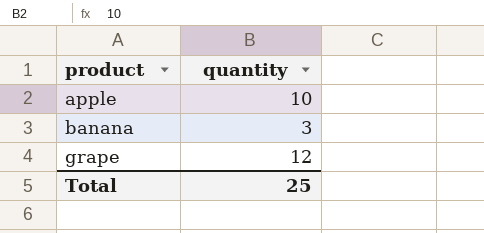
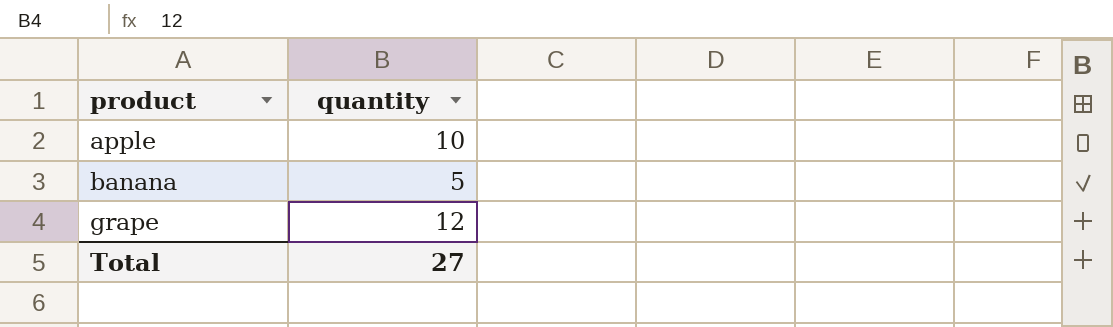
banana | quantity: 3 -> 5
Total | quantity: 25 -> 27

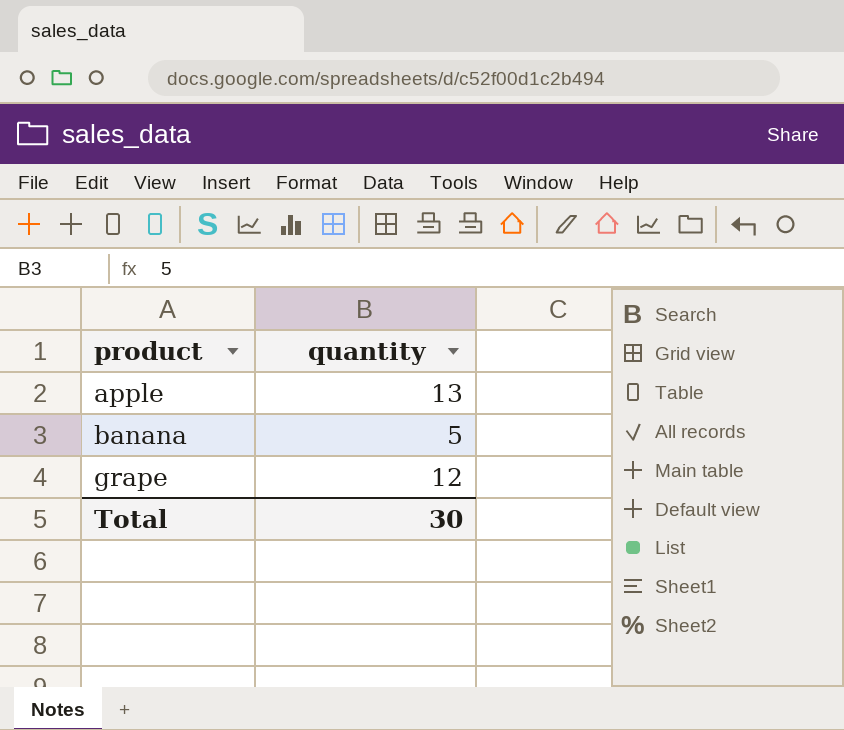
apple | quantity: 10 -> 13
Total | quantity: 27 -> 30

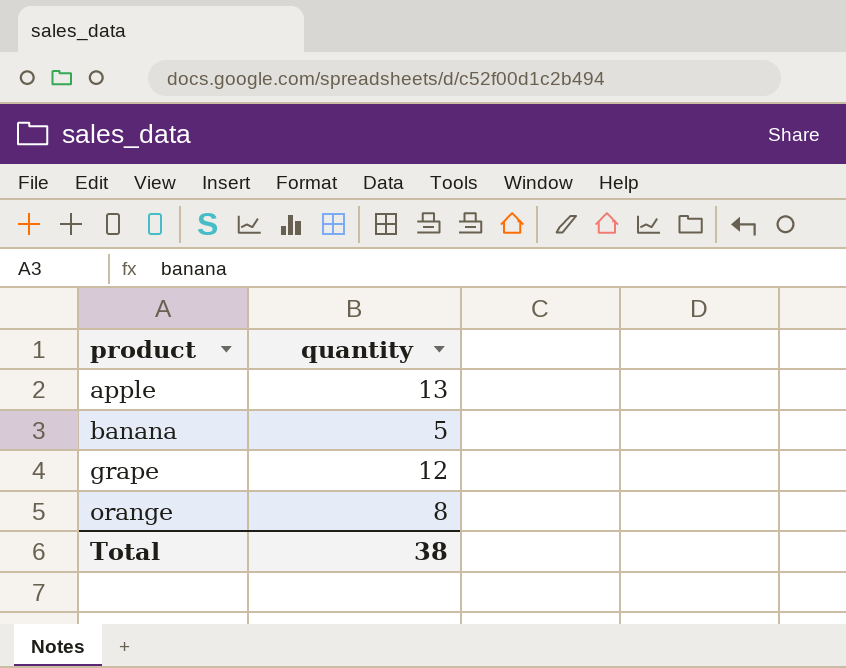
row orange: none -> 8
Total | quantity: 30 -> 38

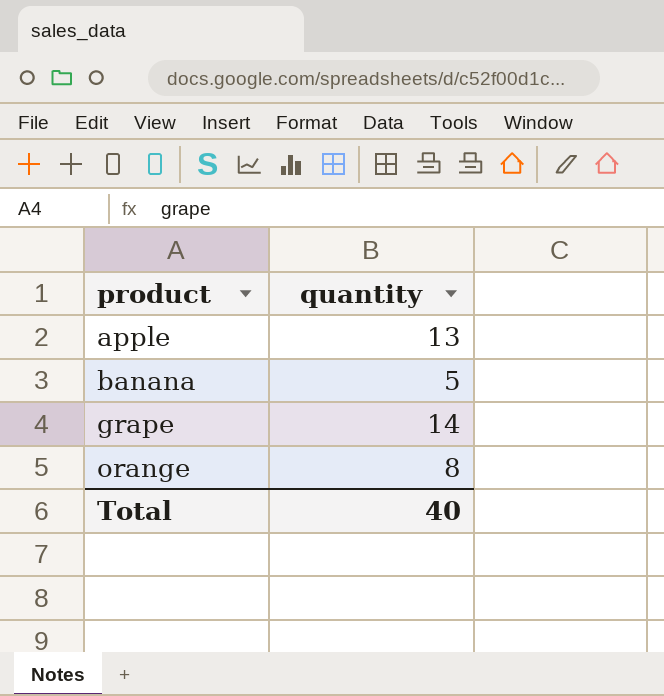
grape | quantity: 12 -> 14
Total | quantity: 38 -> 40

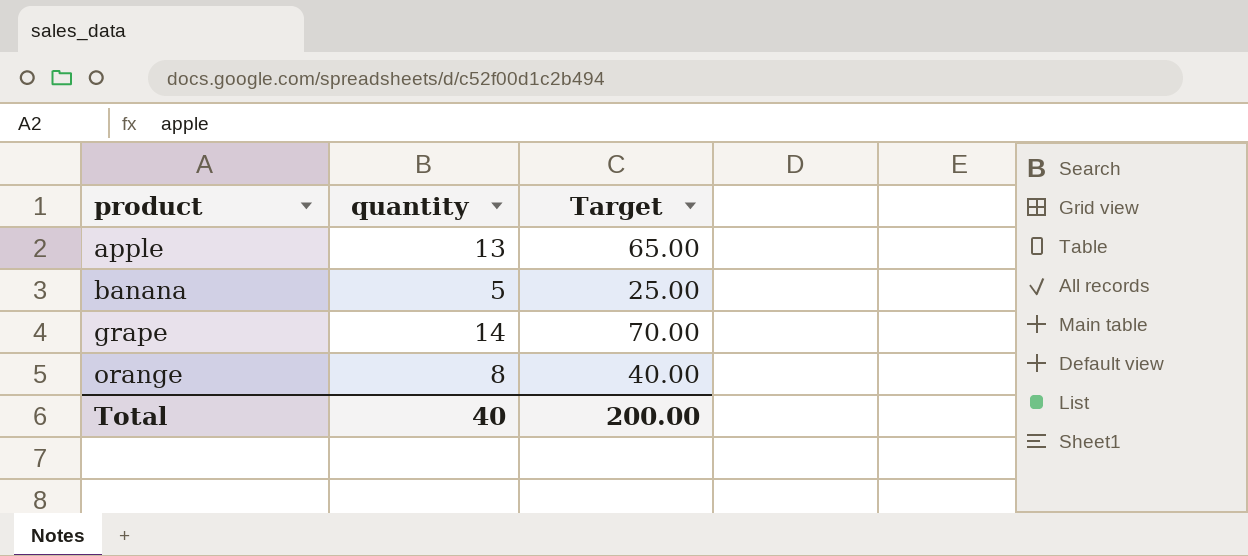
column Target | formula: none -> [quantity] * 5

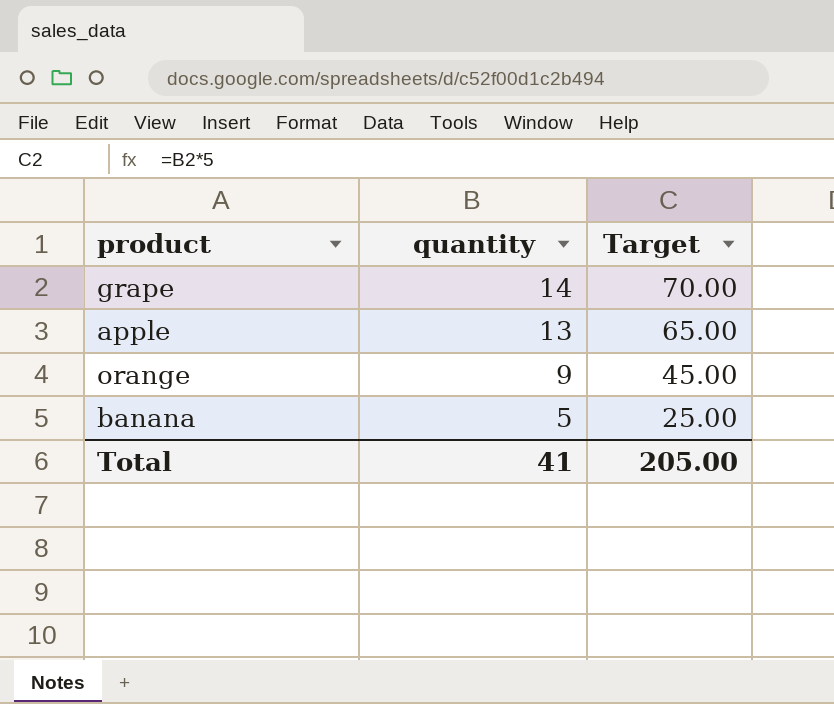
row order: product ascending -> quantity descending
orange | quantity: 8 -> 9
orange | Target: 40.00 -> 45.00
Total | quantity: 40 -> 41
Total | Target: 200.00 -> 205.00

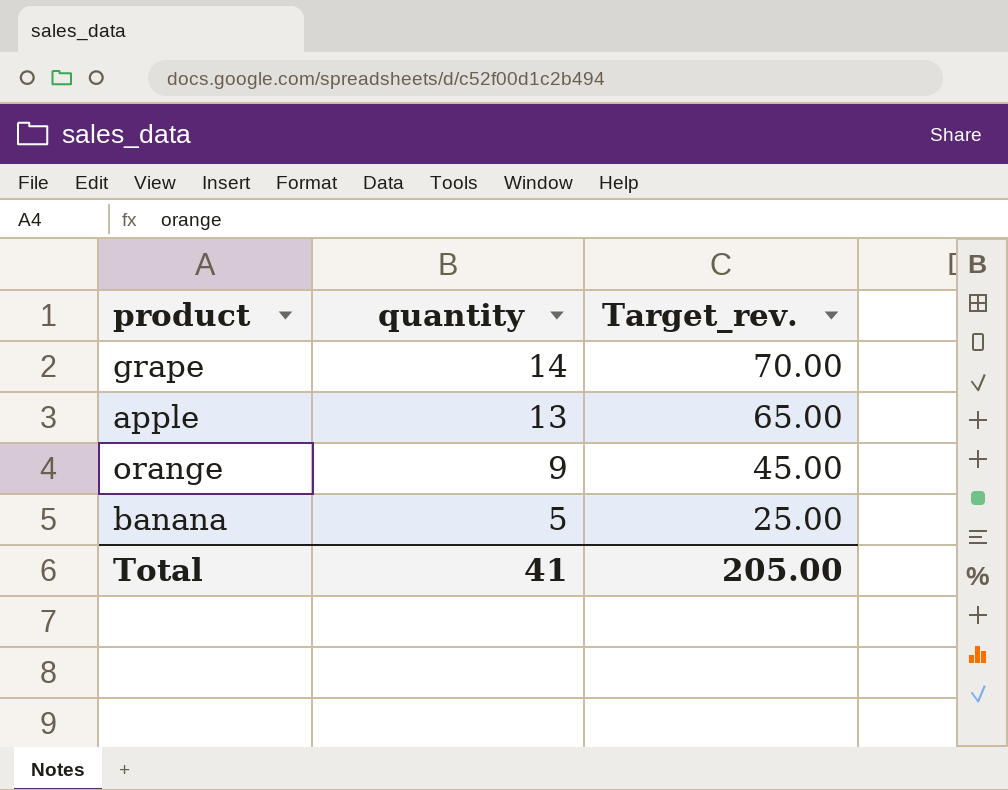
column name: Target -> Target_rev.

